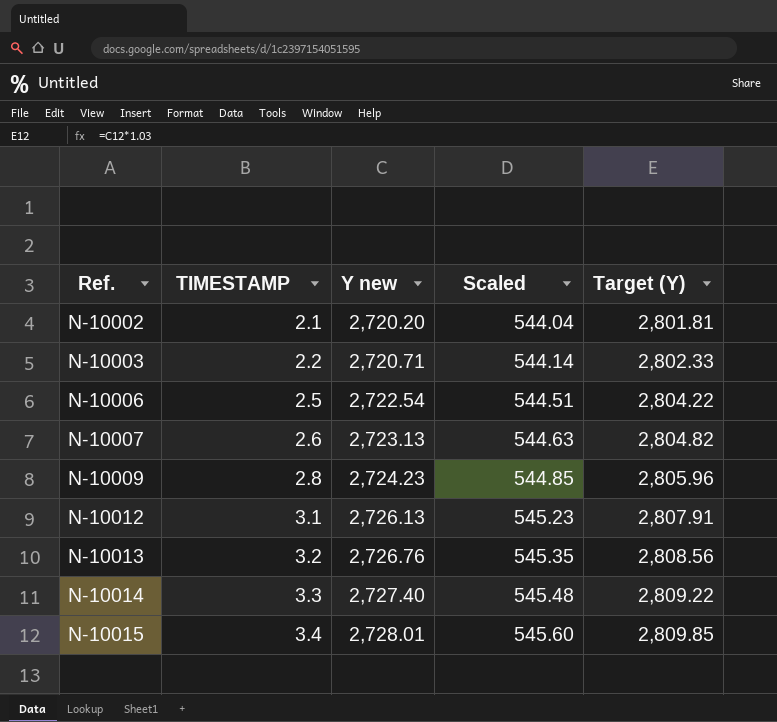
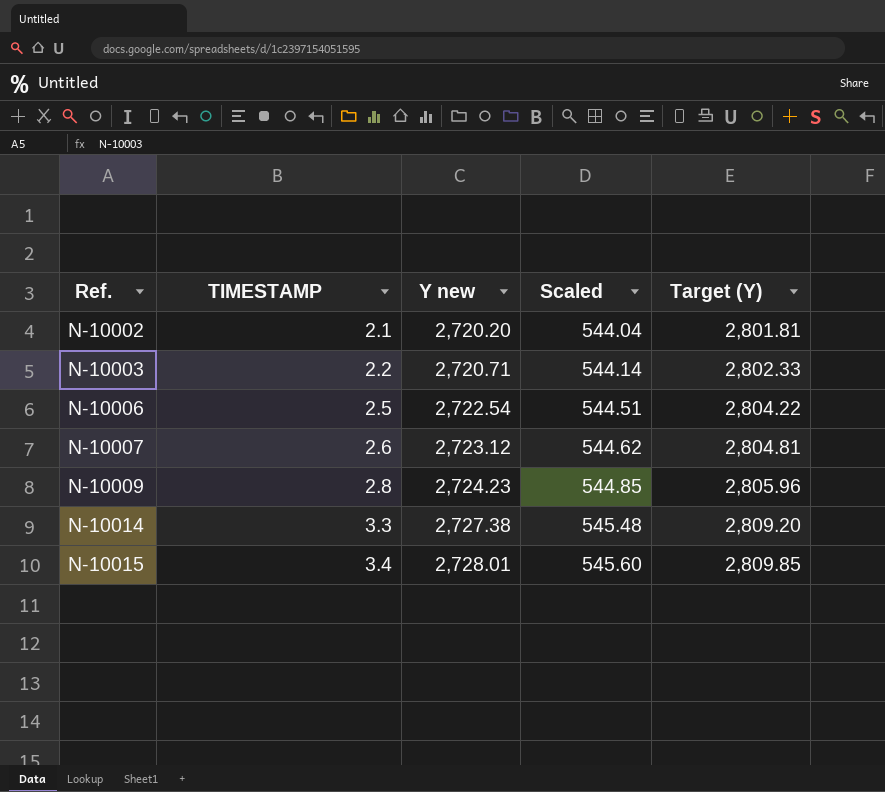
row N-10012: 3.1 | 2,726.13 | 545.23 | 2,807.91 -> none
row N-10013: 3.2 | 2,726.76 | 545.35 | 2,808.56 -> none
N-10007 | Y new: 2,723.13 -> 2,723.12
N-10007 | Scaled: 544.63 -> 544.62
N-10007 | Target (Y): 2,804.82 -> 2,804.81
N-10014 | Y new: 2,727.40 -> 2,727.38
N-10014 | Target (Y): 2,809.22 -> 2,809.20

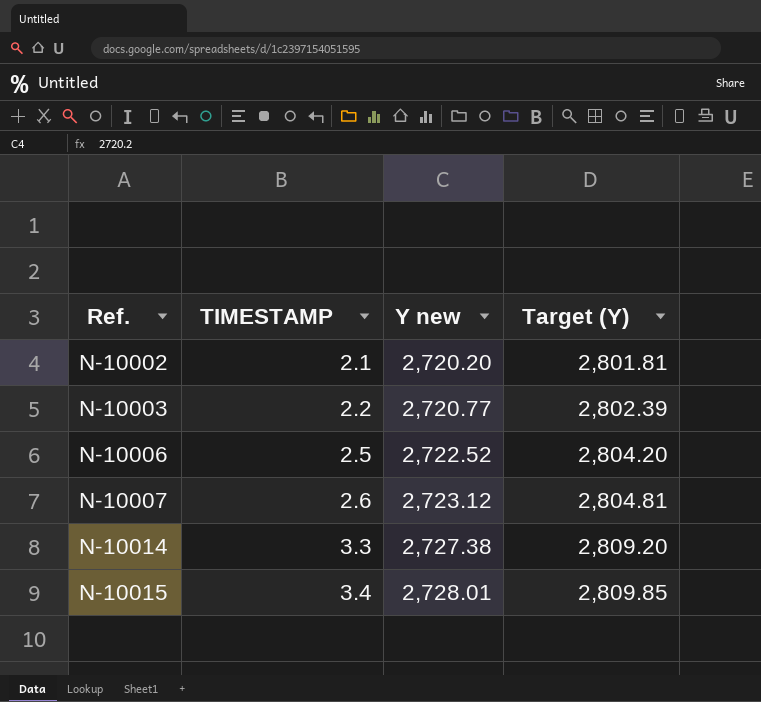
column Scaled | formula: [Y new] * 0.2 -> none
row N-10009: 2.8 | 2,724.23 | 544.85 | 2,805.96 -> none
N-10003 | Y new: 2,720.71 -> 2,720.77
N-10003 | Target (Y): 2,802.33 -> 2,802.39
N-10006 | Y new: 2,722.54 -> 2,722.52
N-10006 | Target (Y): 2,804.22 -> 2,804.20

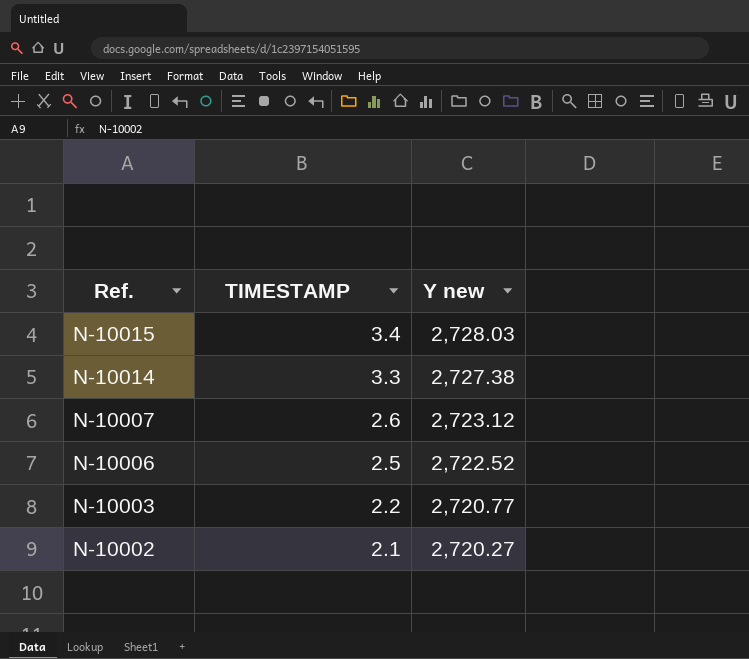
row order: Ref. ascending -> Ref. descending
column Target (Y) | formula: [Y new] * 1.03 -> none
N-10015 | Y new: 2,728.01 -> 2,728.03
N-10002 | Y new: 2,720.20 -> 2,720.27

